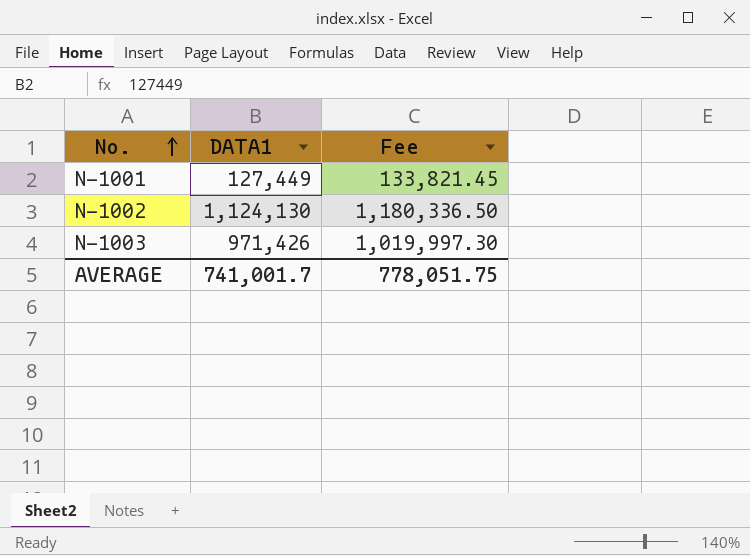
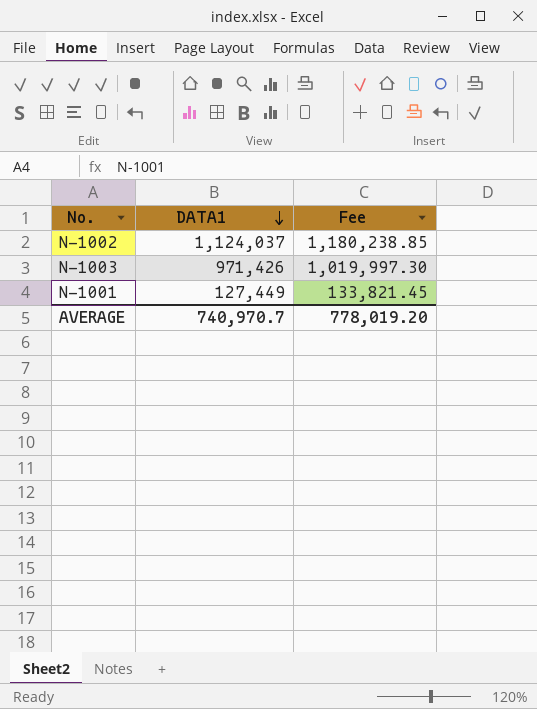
row order: No. ascending -> DATA1 descending
N-1002 | DATA1: 1,124,130 -> 1,124,037
N-1002 | Fee: 1,180,336.50 -> 1,180,238.85
AVERAGE | DATA1: 741,001.7 -> 740,970.7
AVERAGE | Fee: 778,051.75 -> 778,019.20

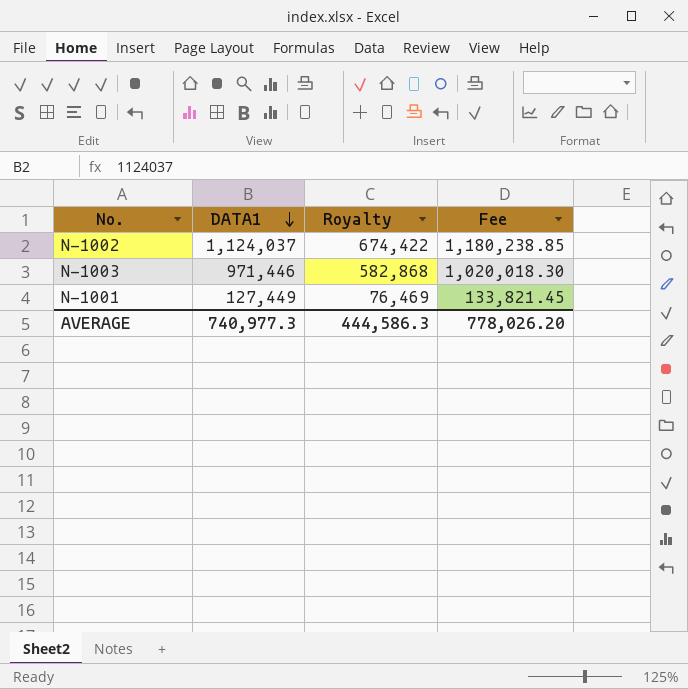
column Royalty | formula: none -> [DATA1] * 0.6
N-1003 | DATA1: 971,426 -> 971,446
N-1003 | Fee: 1,019,997.30 -> 1,020,018.30
AVERAGE | DATA1: 740,970.7 -> 740,977.3
AVERAGE | Fee: 778,019.20 -> 778,026.20

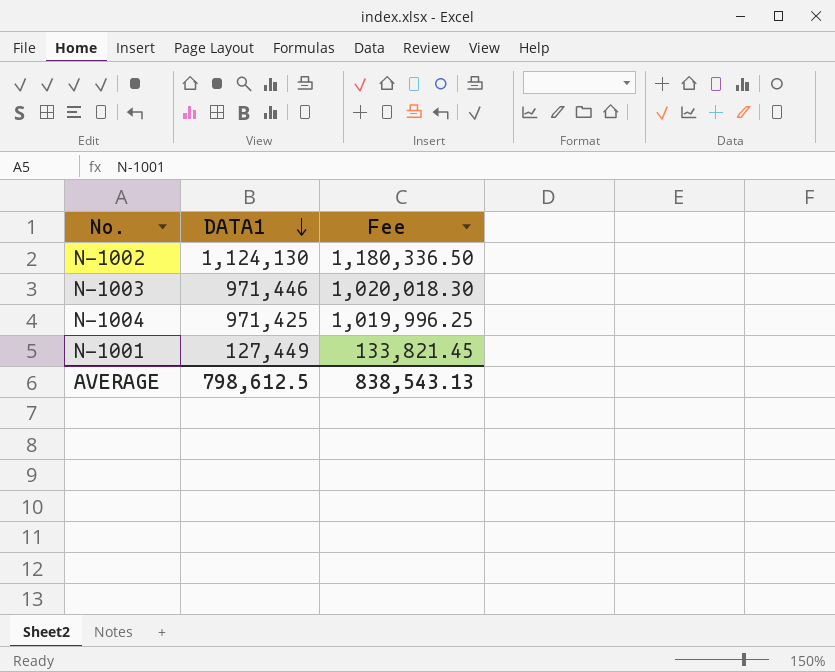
column Royalty | formula: [DATA1] * 0.6 -> none
N-1002 | DATA1: 1,124,037 -> 1,124,130
N-1002 | Fee: 1,180,238.85 -> 1,180,336.50
row N-1004: none -> 971,425 | 1,019,996.25
AVERAGE | DATA1: 740,977.3 -> 798,612.5
AVERAGE | Fee: 778,026.20 -> 838,543.13

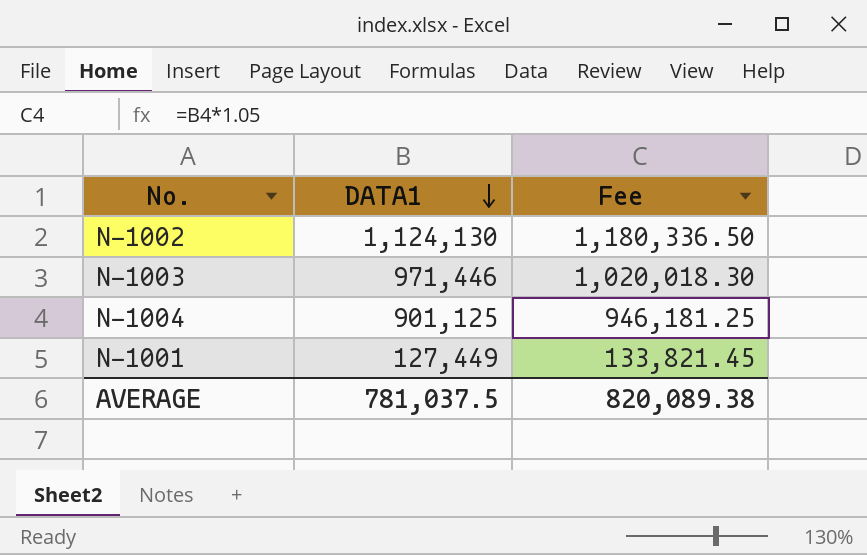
N-1004 | DATA1: 971,425 -> 901,125
N-1004 | Fee: 1,019,996.25 -> 946,181.25
AVERAGE | DATA1: 798,612.5 -> 781,037.5
AVERAGE | Fee: 838,543.13 -> 820,089.38

